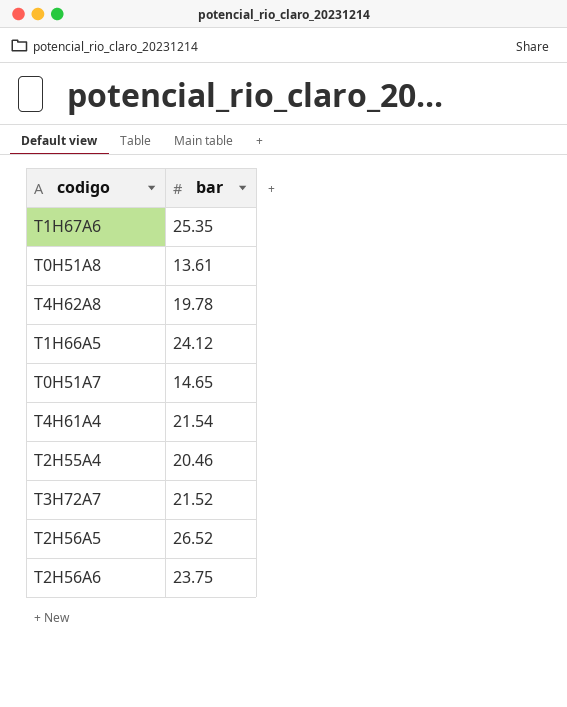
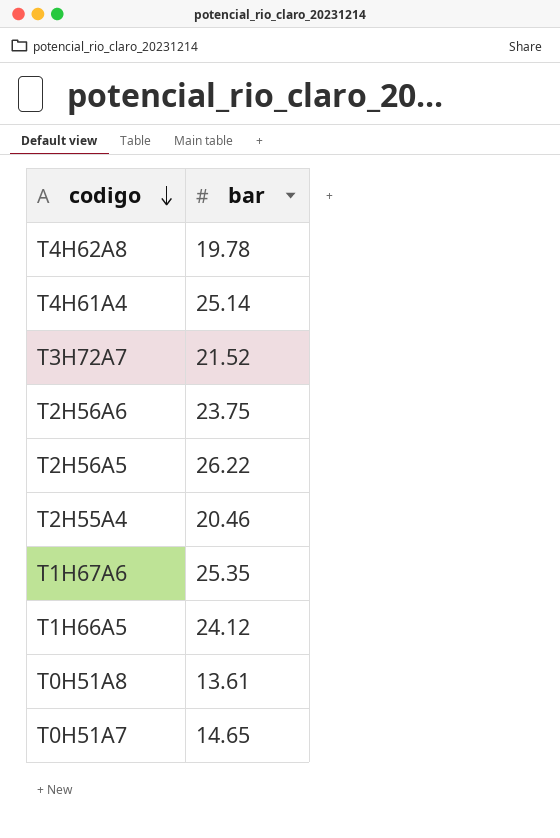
row order: none -> codigo descending
T4H61A4 | bar: 21.54 -> 25.14
T2H56A5 | bar: 26.52 -> 26.22

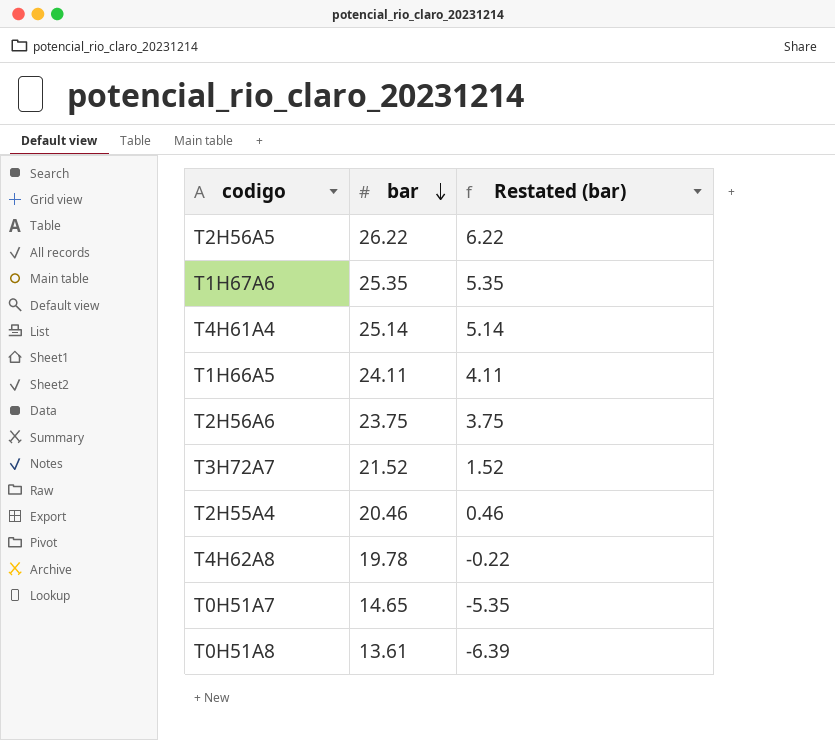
row order: codigo descending -> bar descending
column Restated (bar) | formula: none -> [bar] - 20
T1H66A5 | bar: 24.12 -> 24.11

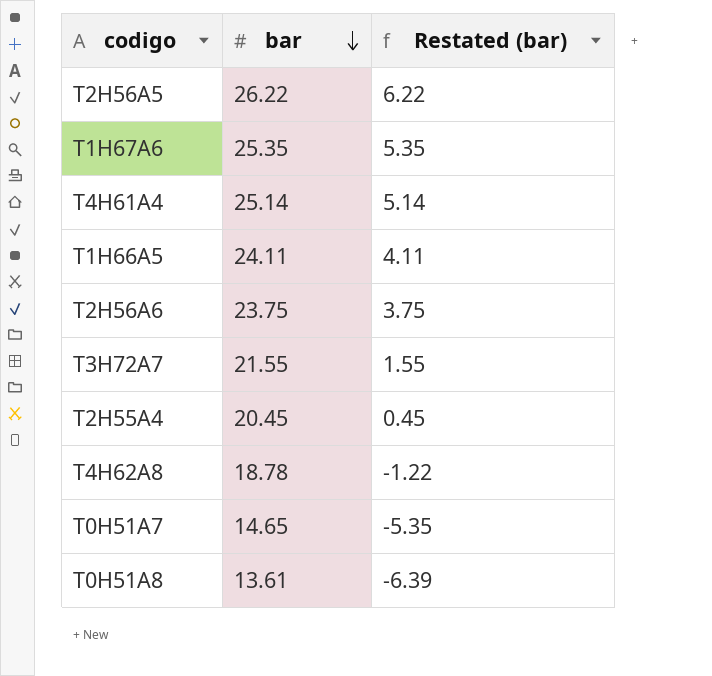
T3H72A7 | bar: 21.52 -> 21.55
T3H72A7 | Restated (bar): 1.52 -> 1.55
T2H55A4 | bar: 20.46 -> 20.45
T2H55A4 | Restated (bar): 0.46 -> 0.45
T4H62A8 | bar: 19.78 -> 18.78
T4H62A8 | Restated (bar): -0.22 -> -1.22

